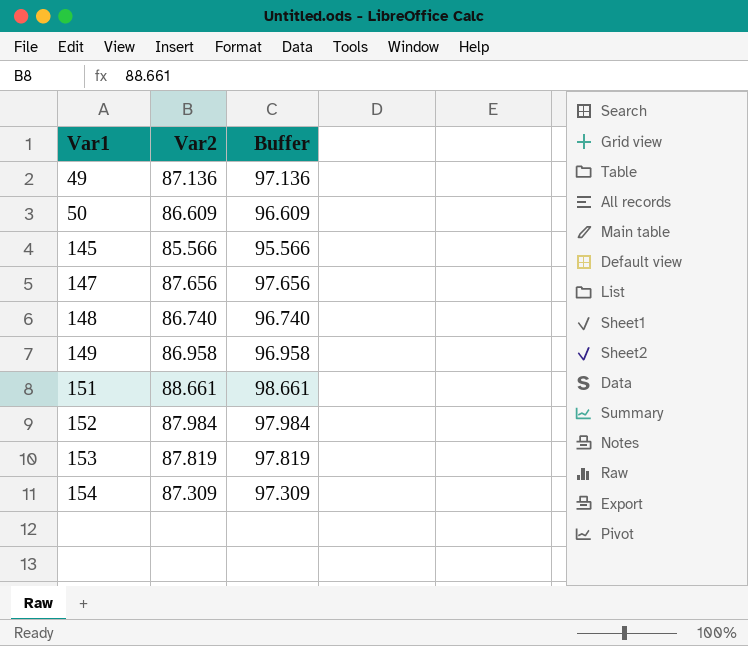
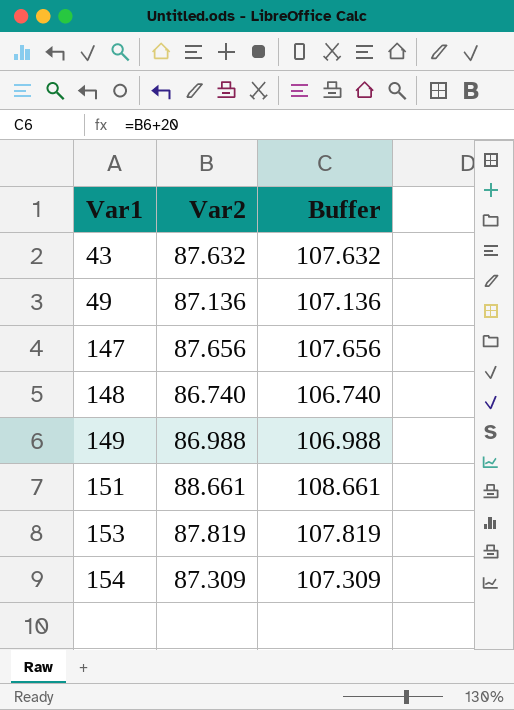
column Buffer | formula: [Var2] + 10 -> [Var2] + 20
row 50: 86.609 | 96.609 -> none
row 145: 85.566 | 95.566 -> none
row 152: 87.984 | 97.984 -> none
row 43: none -> 87.632 | 107.632
149 | Var2: 86.958 -> 86.988

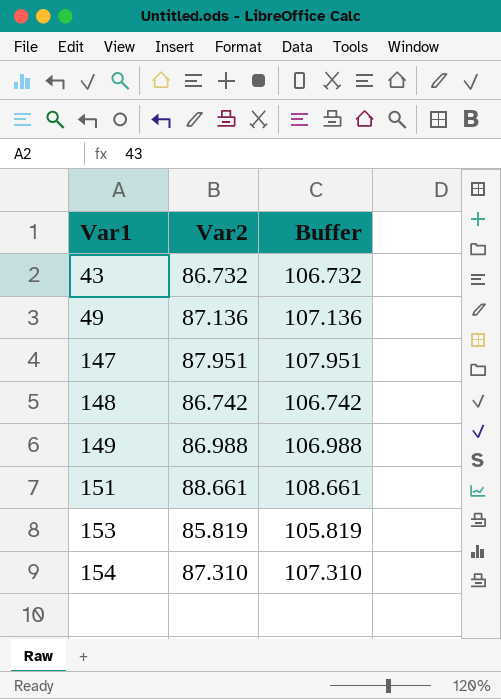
43 | Var2: 87.632 -> 86.732
43 | Buffer: 107.632 -> 106.732
147 | Var2: 87.656 -> 87.951
147 | Buffer: 107.656 -> 107.951
148 | Var2: 86.740 -> 86.742
148 | Buffer: 106.740 -> 106.742
153 | Var2: 87.819 -> 85.819
153 | Buffer: 107.819 -> 105.819
154 | Var2: 87.309 -> 87.310
154 | Buffer: 107.309 -> 107.310

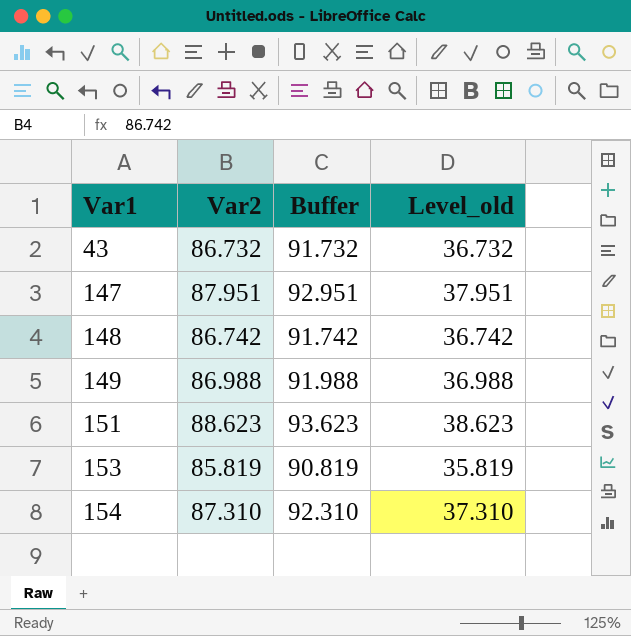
column Buffer | formula: [Var2] + 20 -> [Var2] + 5
column Level_old | formula: none -> [Var2] - 50
row 49: 87.136 | 107.136 -> none
151 | Var2: 88.661 -> 88.623

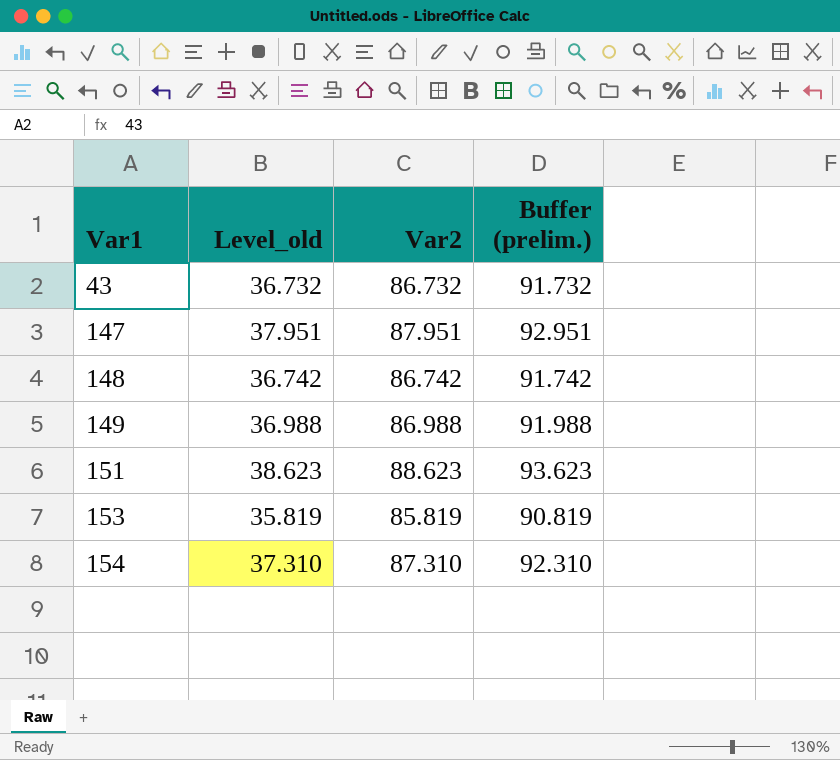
column Level_old | position: 4 -> 2
column name: Buffer -> Buffer (prelim.)

